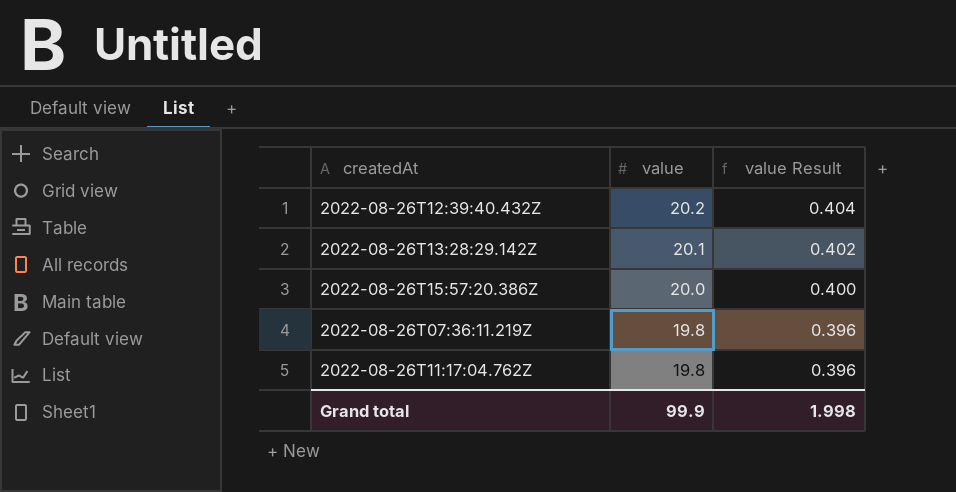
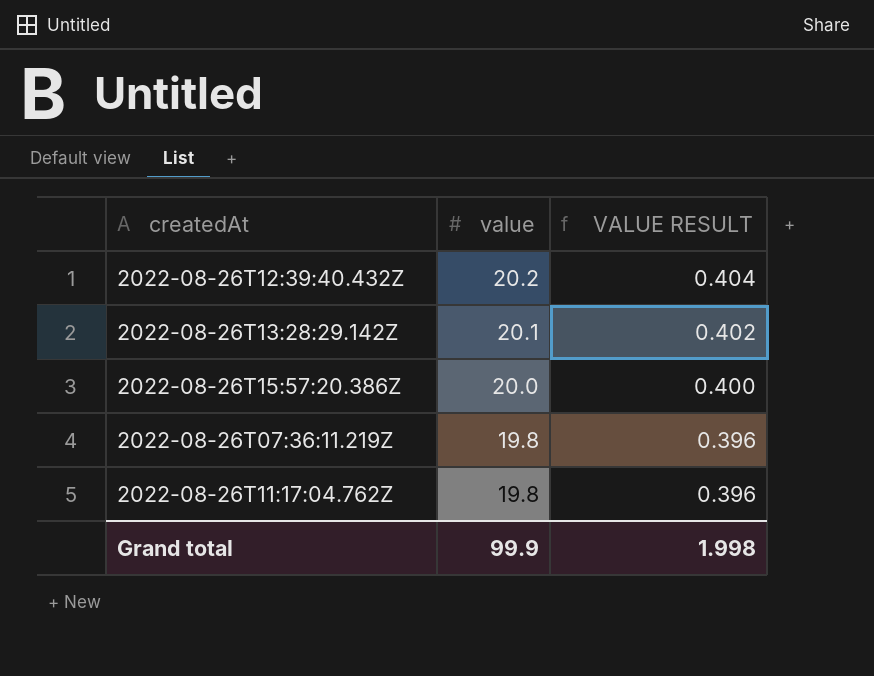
column name: value Result -> VALUE RESULT

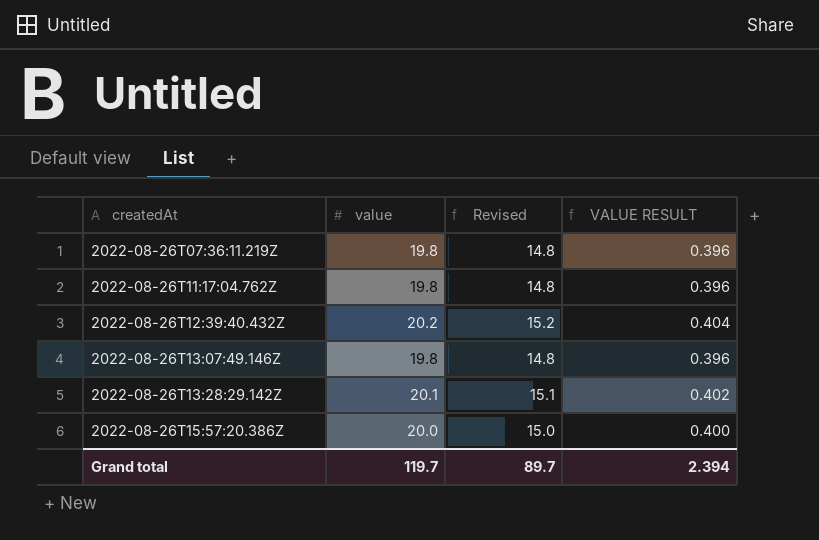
row order: value descending -> createdAt ascending
column Revised | formula: none -> [value] - 5
row 2022-08-26T13:07:49.146Z: none -> 19.8 | 14.8 | 0.396
Grand total | value: 99.9 -> 119.7
Grand total | VALUE RESULT: 1.998 -> 2.394

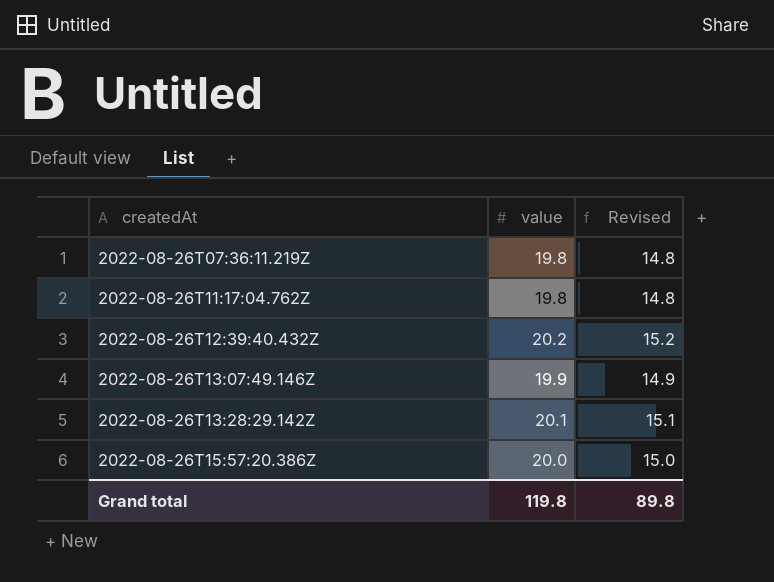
column VALUE RESULT | formula: [value] * 0.02 -> none
2022-08-26T13:07:49.146Z | value: 19.8 -> 19.9
2022-08-26T13:07:49.146Z | Revised: 14.8 -> 14.9
Grand total | value: 119.7 -> 119.8
Grand total | Revised: 89.7 -> 89.8

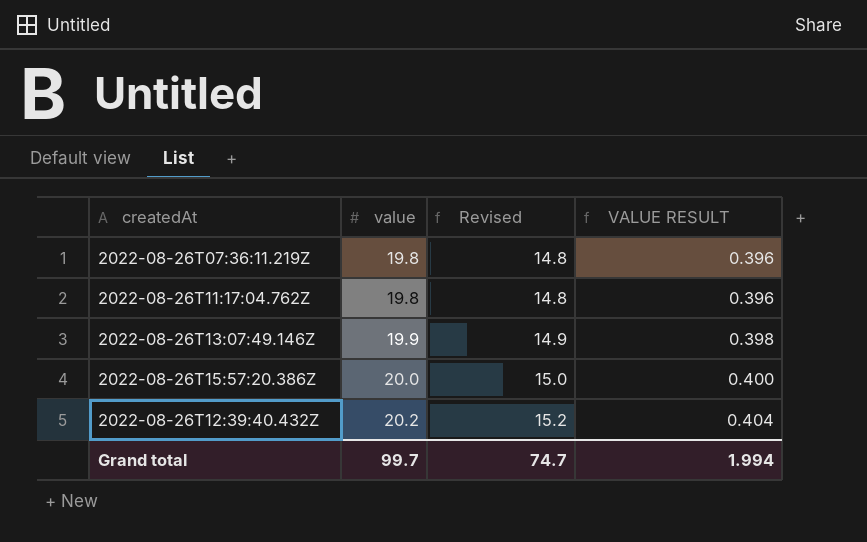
row order: createdAt ascending -> value ascending
column VALUE RESULT | formula: none -> [value] * 0.02
row 2022-08-26T13:28:29.142Z: 20.1 | 15.1 -> none
Grand total | value: 119.8 -> 99.7
Grand total | Revised: 89.8 -> 74.7

